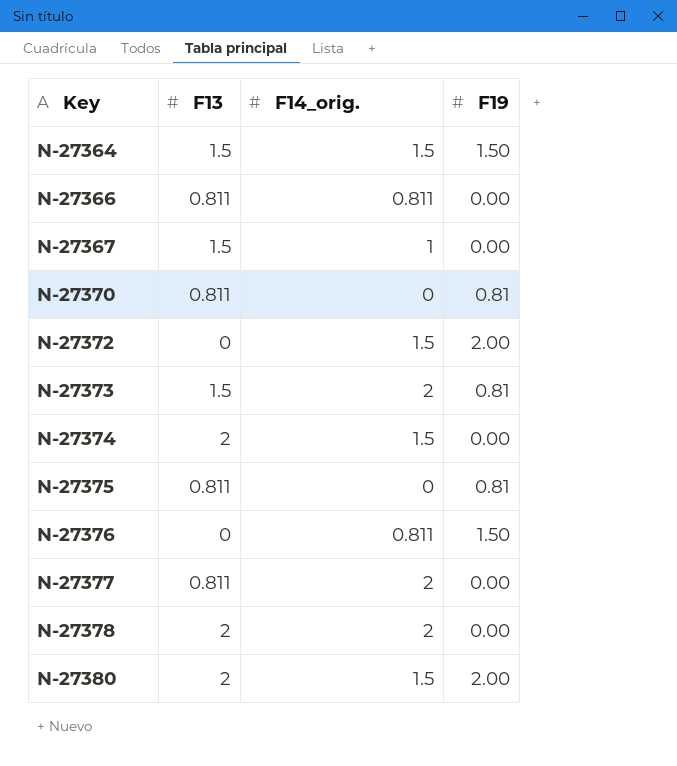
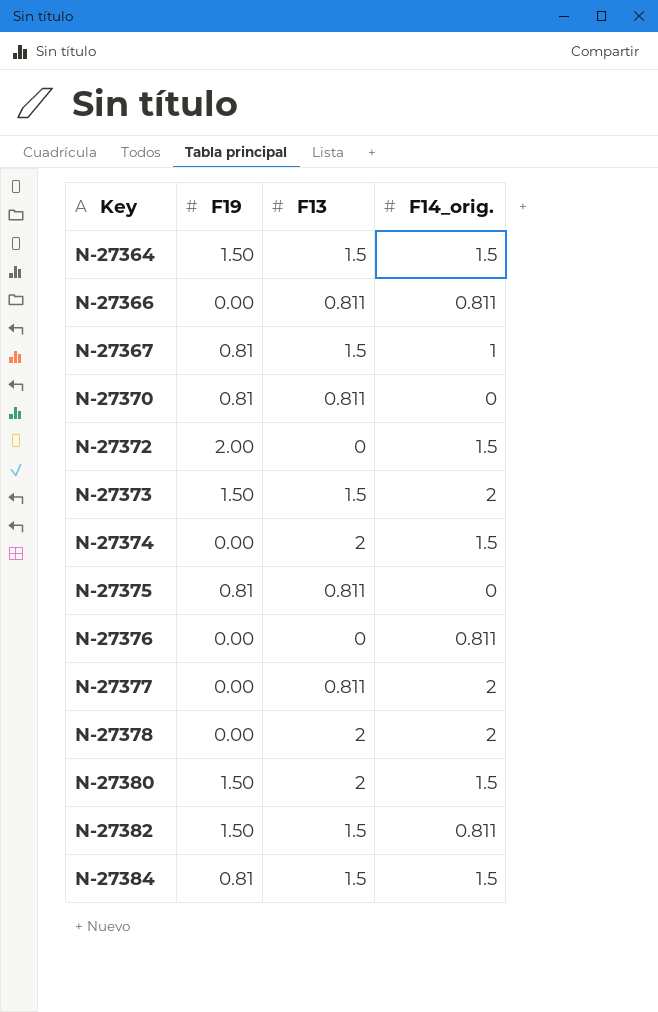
column F19 | position: 4 -> 2
N-27367 | F19: 0.00 -> 0.81
N-27373 | F19: 0.81 -> 1.50
N-27376 | F19: 1.50 -> 0.00
N-27380 | F19: 2.00 -> 1.50
row N-27382: none -> 1.50 | 1.5 | 0.811
row N-27384: none -> 0.81 | 1.5 | 1.5

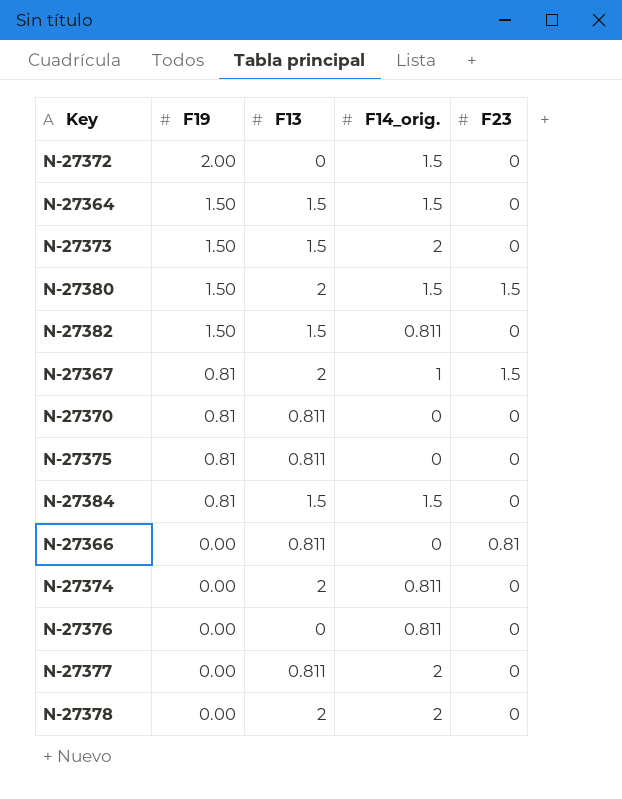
row order: Key ascending -> F19 descending
column F23 | position: none -> 5
N-27367 | F13: 1.5 -> 2
N-27366 | F14_orig.: 0.811 -> 0
N-27374 | F14_orig.: 1.5 -> 0.811

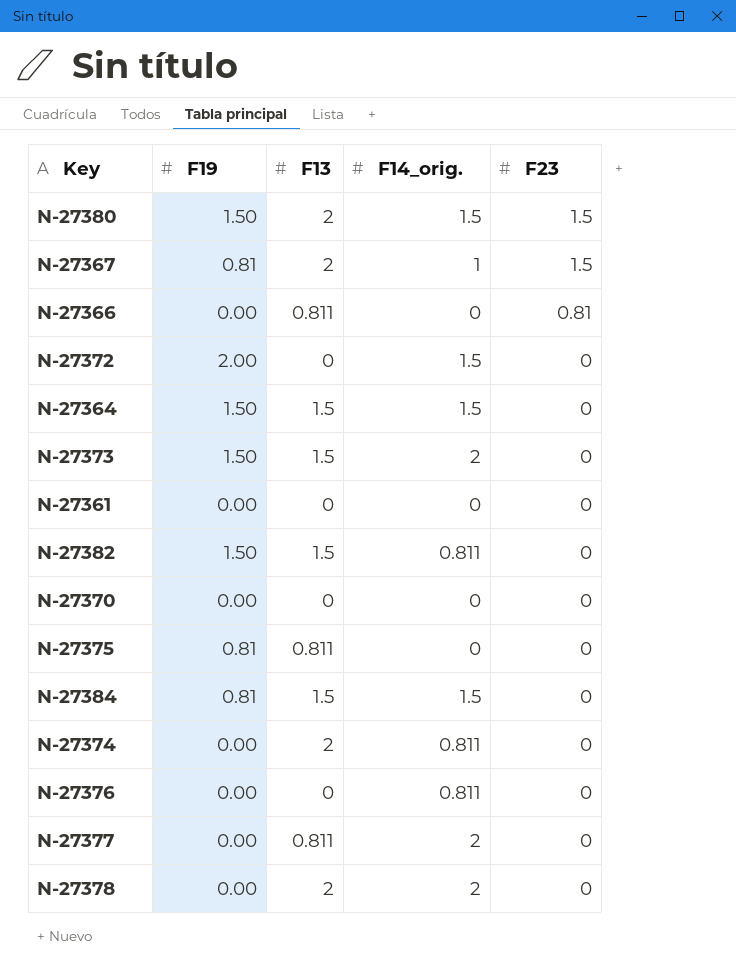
row order: F19 descending -> F23 descending
row N-27361: none -> 0.00 | 0 | 0 | 0
N-27370 | F19: 0.81 -> 0.00
N-27370 | F13: 0.811 -> 0

